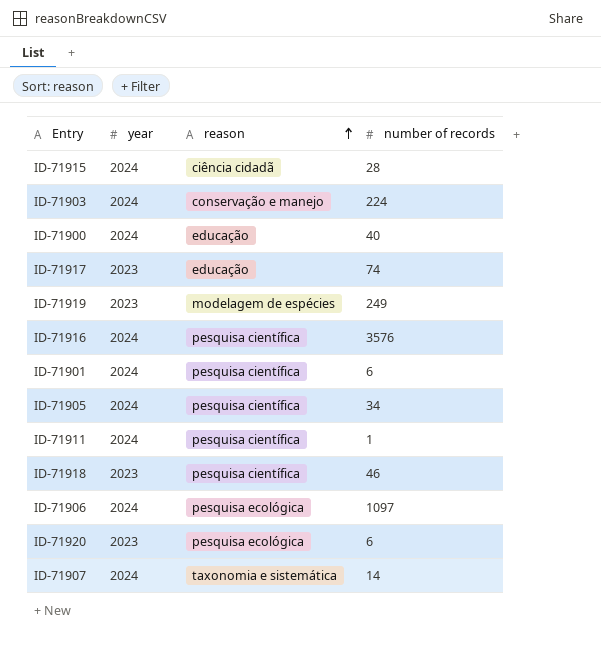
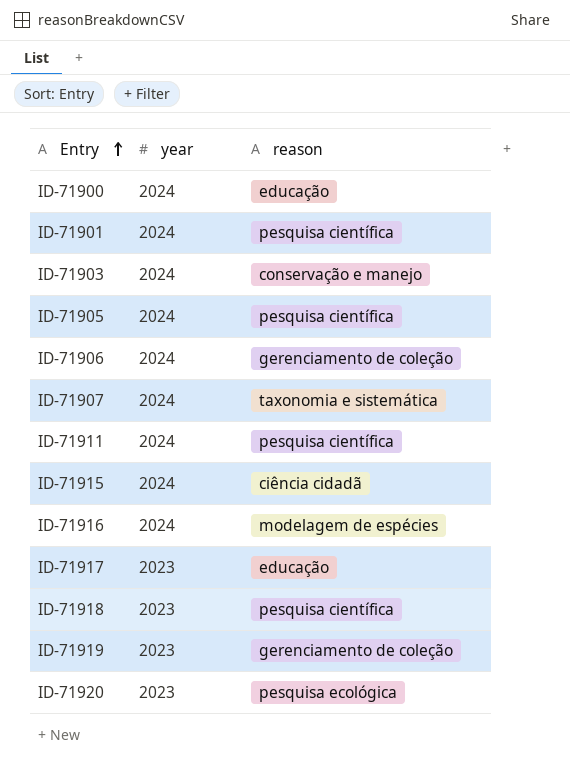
row order: reason ascending -> Entry ascending
column number of records | position: 4 -> none
ID-71906 | reason: pesquisa ecológica -> gerenciamento de coleção
ID-71916 | reason: pesquisa científica -> modelagem de espécies
ID-71919 | reason: modelagem de espécies -> gerenciamento de coleção

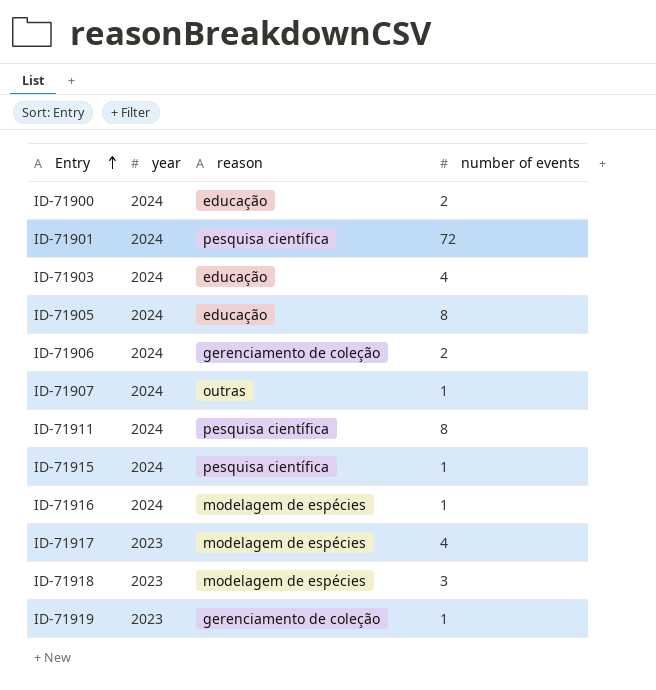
column number of events | position: none -> 4
row ID-71920: 2023 | pesquisa ecológica -> none
ID-71903 | reason: conservação e manejo -> educação
ID-71905 | reason: pesquisa científica -> educação
ID-71907 | reason: taxonomia e sistemática -> outras
ID-71915 | reason: ciência cidadã -> pesquisa científica
ID-71917 | reason: educação -> modelagem de espécies
ID-71918 | reason: pesquisa científica -> modelagem de espécies

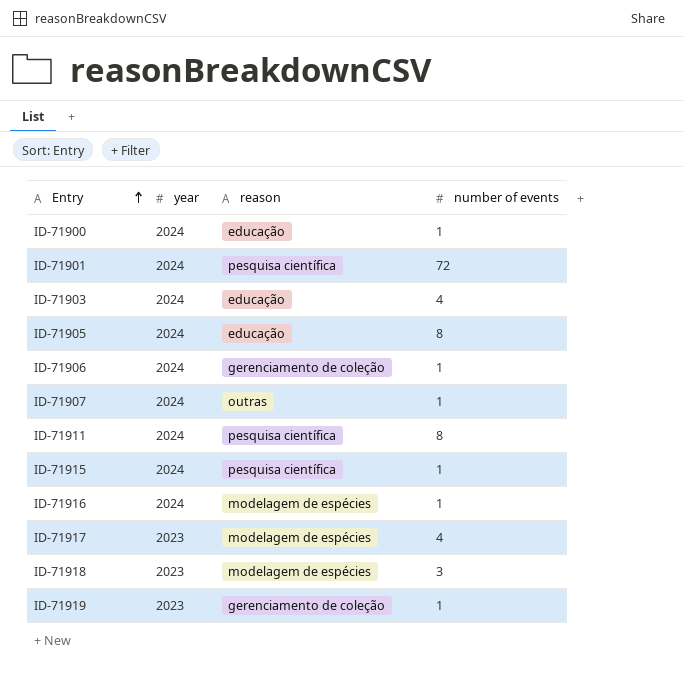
ID-71900 | number of events: 2 -> 1
ID-71906 | number of events: 2 -> 1

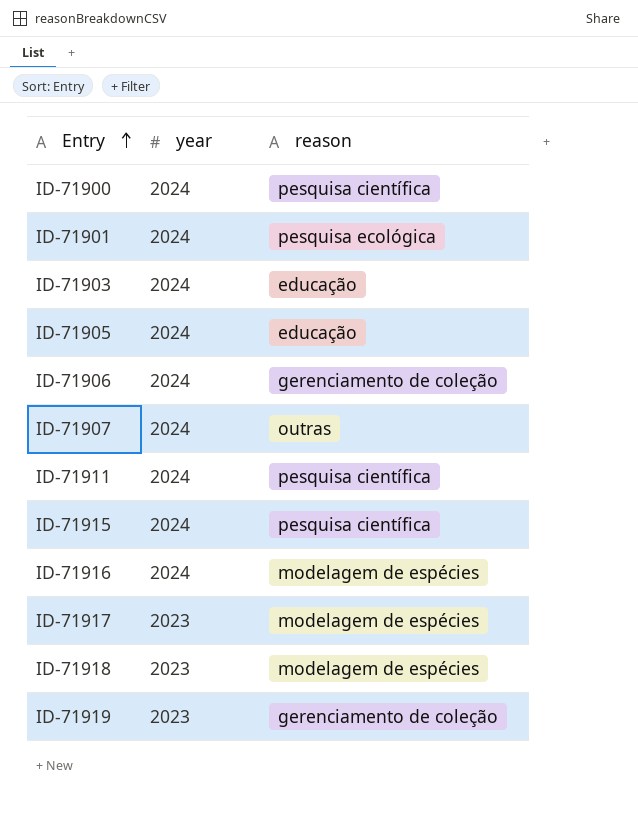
column number of events | position: 4 -> none
ID-71900 | reason: educação -> pesquisa científica
ID-71901 | reason: pesquisa científica -> pesquisa ecológica

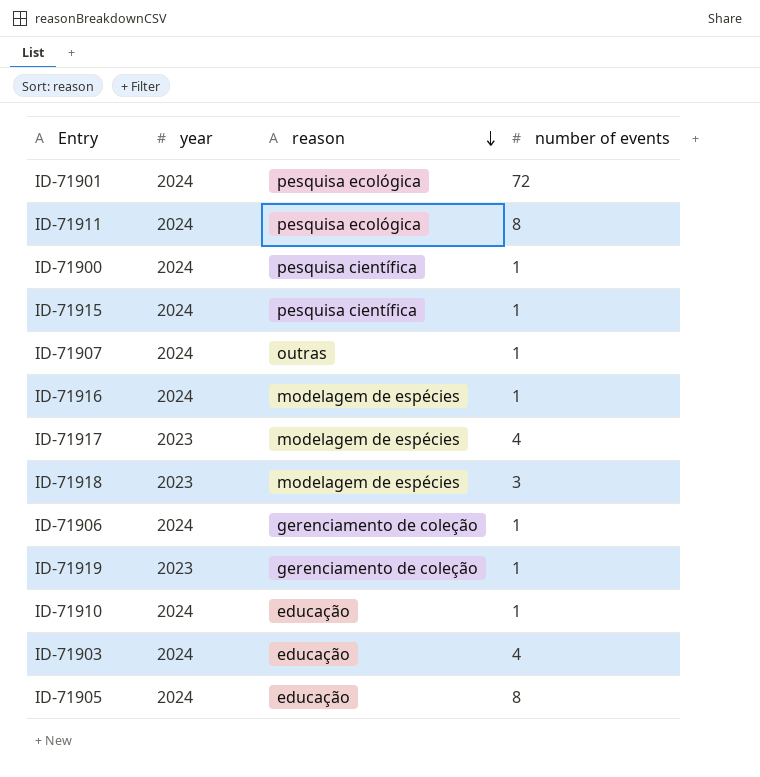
row order: Entry ascending -> reason descending
column number of events | position: none -> 4
ID-71911 | reason: pesquisa científica -> pesquisa ecológica
row ID-71910: none -> 2024 | educação | 1

